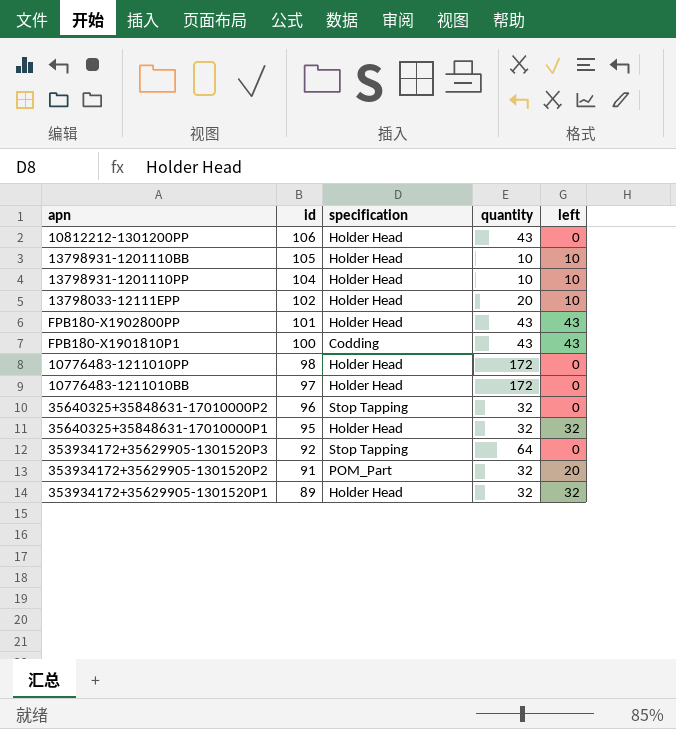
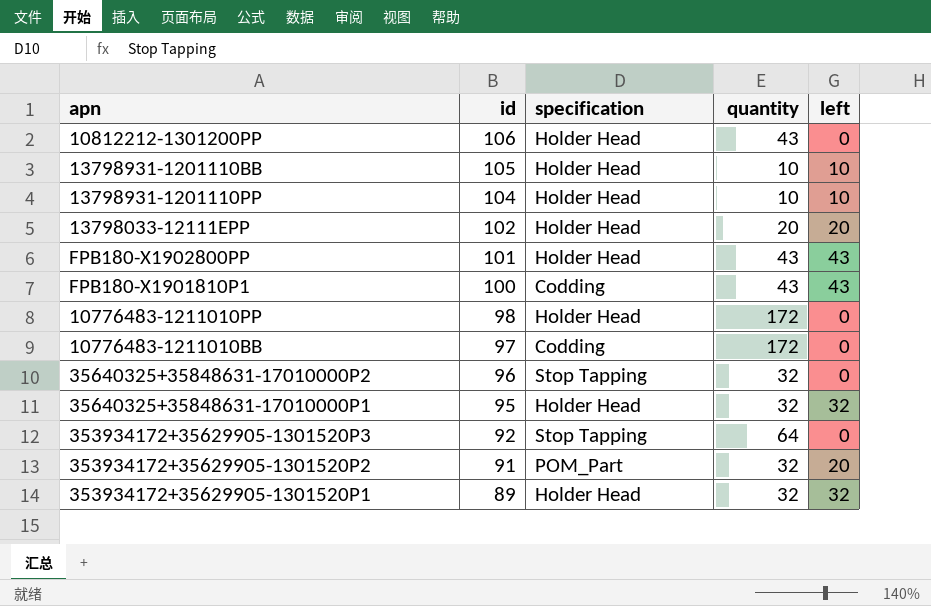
13798033-12111EPP | left: 10 -> 20
10776483-1211010BB | specification: Holder Head -> Codding

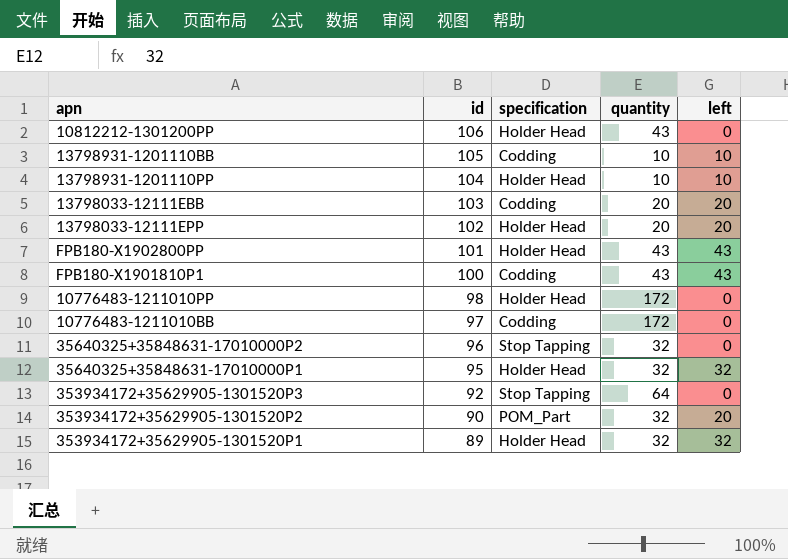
13798931-1201110BB | specification: Holder Head -> Codding
row 13798033-12111EBB: none -> 103 | Codding | 20 | 20
353934172+35629905-1301520P2 | id: 91 -> 90

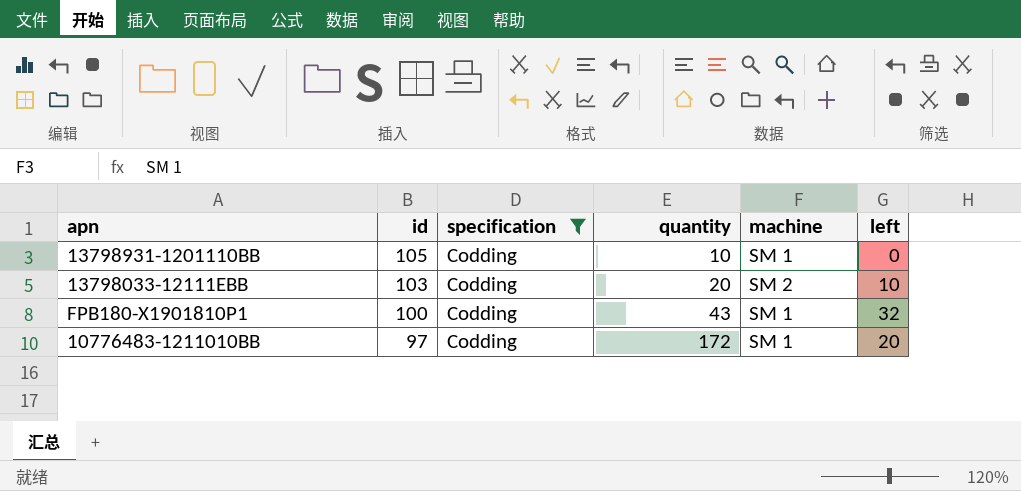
filter: none -> specification = Codding
column machine | position: none -> 5
13798931-1201110BB | left: 10 -> 0
13798033-12111EBB | left: 20 -> 10
FPB180-X1901810P1 | left: 43 -> 32
10776483-1211010BB | left: 0 -> 20

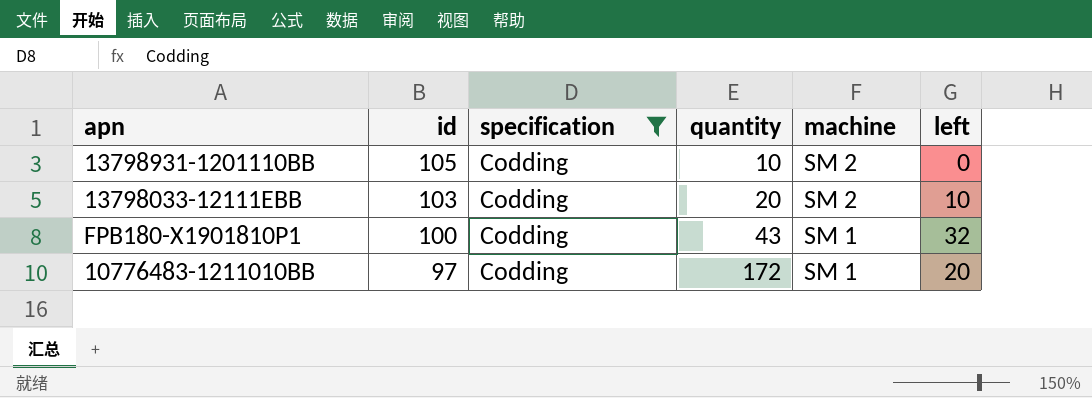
13798931-1201110BB | machine: SM 1 -> SM 2

